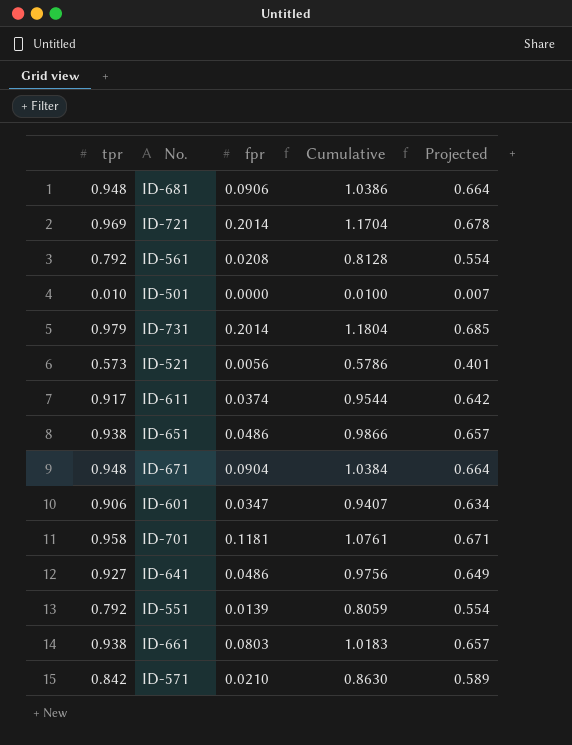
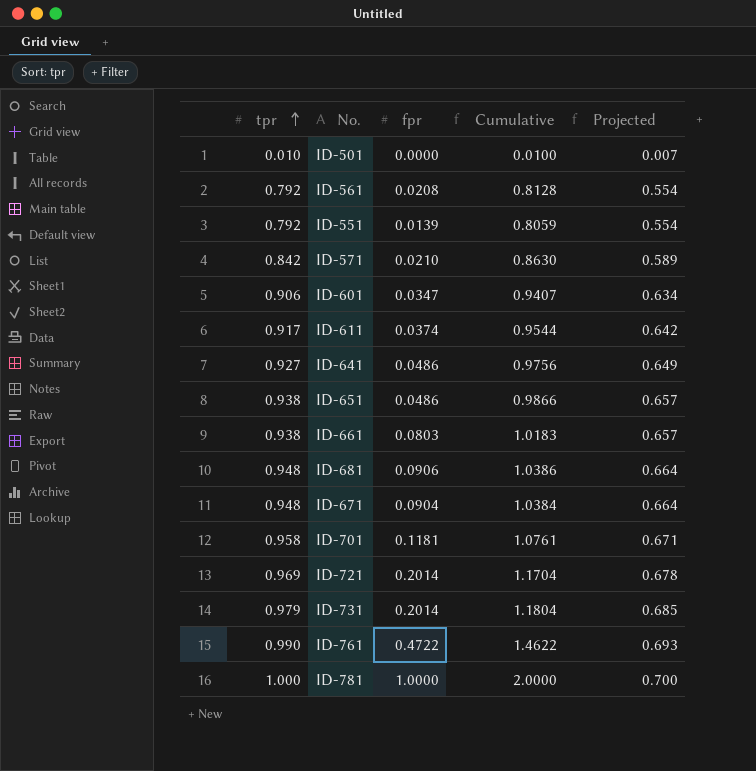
row order: none -> tpr ascending
row ID-521: 0.573 | 0.0056 | 0.5786 | 0.401 -> none
row ID-761: none -> 0.990 | 0.4722 | 1.4622 | 0.693
row ID-781: none -> 1.000 | 1.0000 | 2.0000 | 0.700

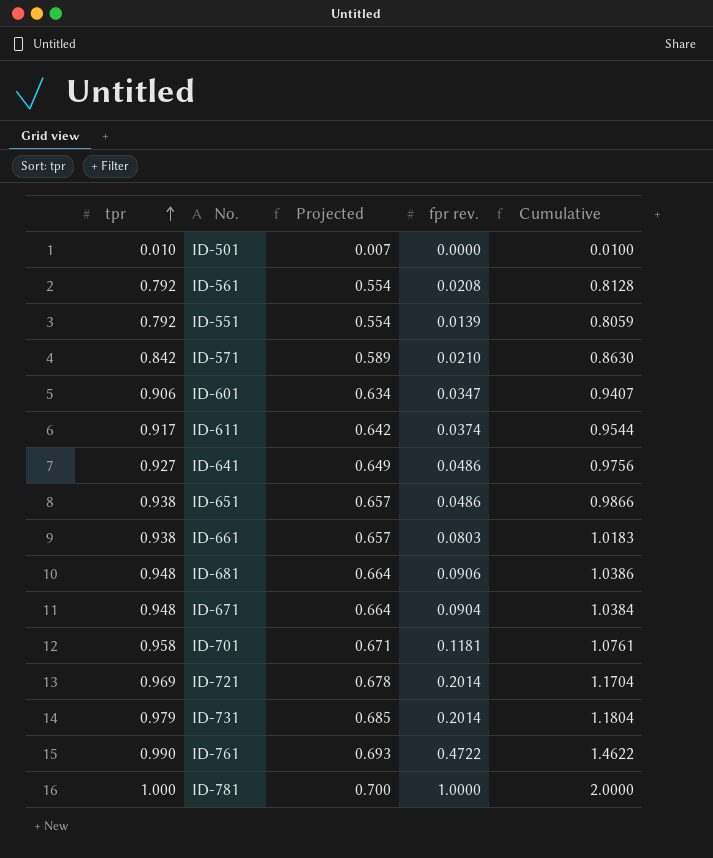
column Projected | position: 5 -> 3
column name: fpr -> fpr rev.

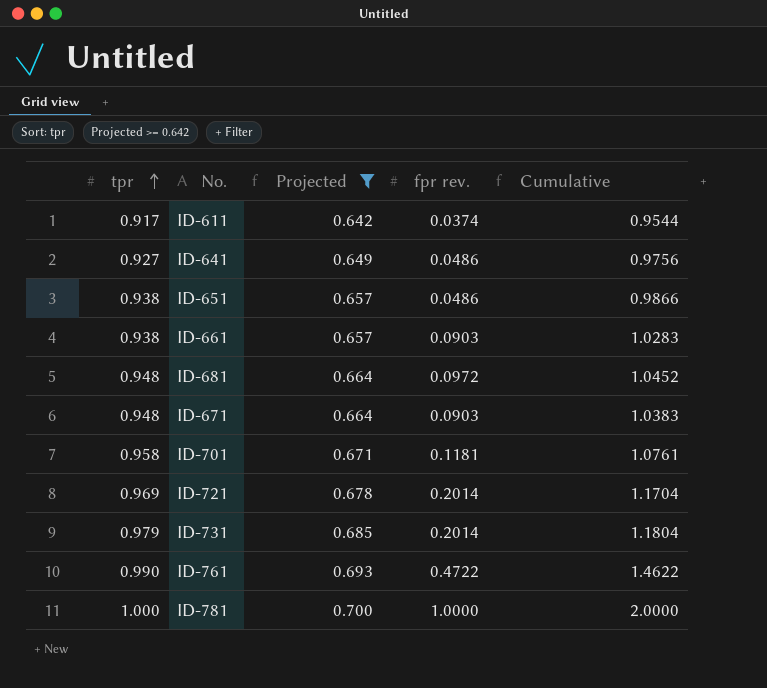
filter: none -> Projected >= 0.642
ID-661 | fpr rev.: 0.0803 -> 0.0903
ID-661 | Cumulative: 1.0183 -> 1.0283
ID-681 | fpr rev.: 0.0906 -> 0.0972
ID-681 | Cumulative: 1.0386 -> 1.0452
ID-671 | fpr rev.: 0.0904 -> 0.0903
ID-671 | Cumulative: 1.0384 -> 1.0383

